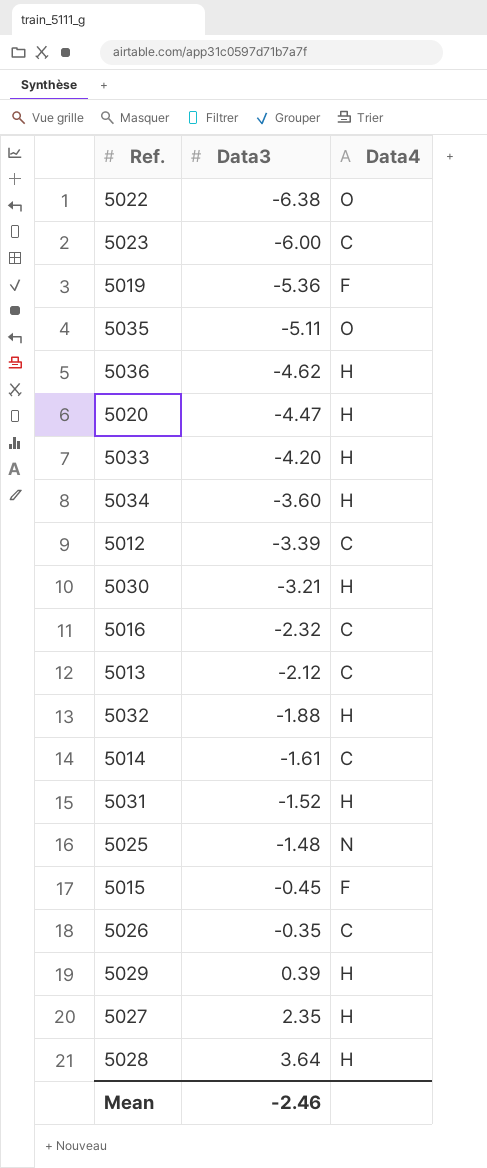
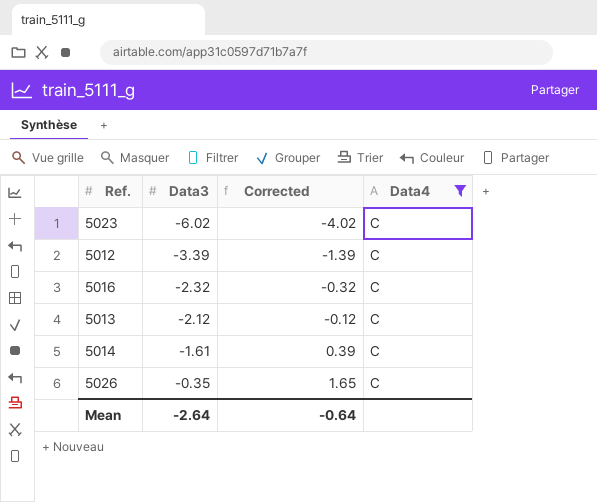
filter: none -> Data4 = C
column Corrected | formula: none -> [Data3] + 2
5023 | Data3: -6.00 -> -6.02
Mean | Data3: -2.46 -> -2.64

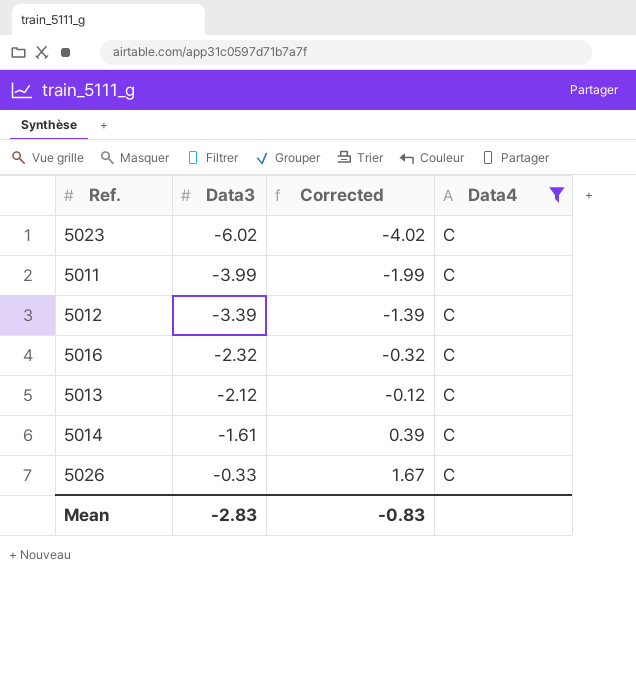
row 5011: none -> -3.99 | -1.99 | C
5026 | Data3: -0.35 -> -0.33
5026 | Corrected: 1.65 -> 1.67
Mean | Data3: -2.64 -> -2.83
Mean | Corrected: -0.64 -> -0.83

